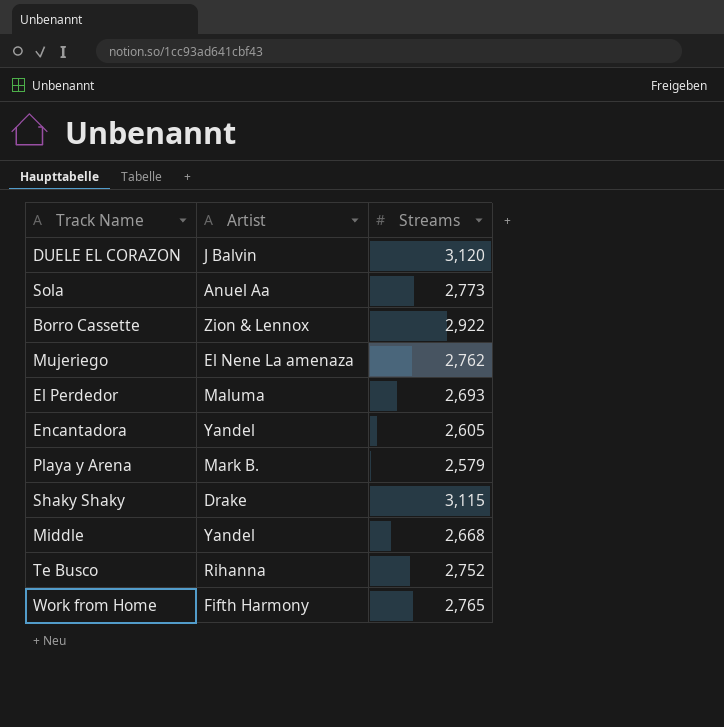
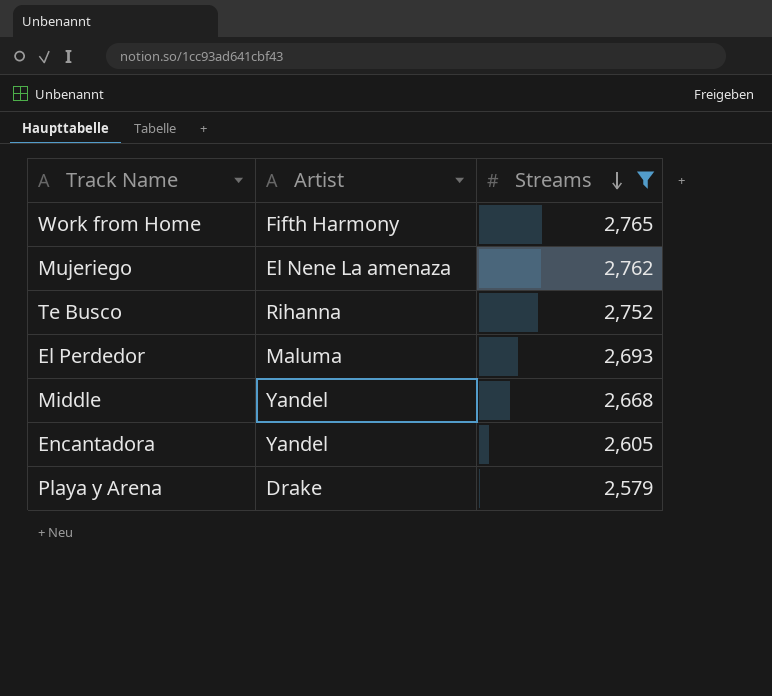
filter: none -> Streams <= 2,765
row order: none -> Streams descending
Playa y Arena | Artist: Mark B. -> Drake

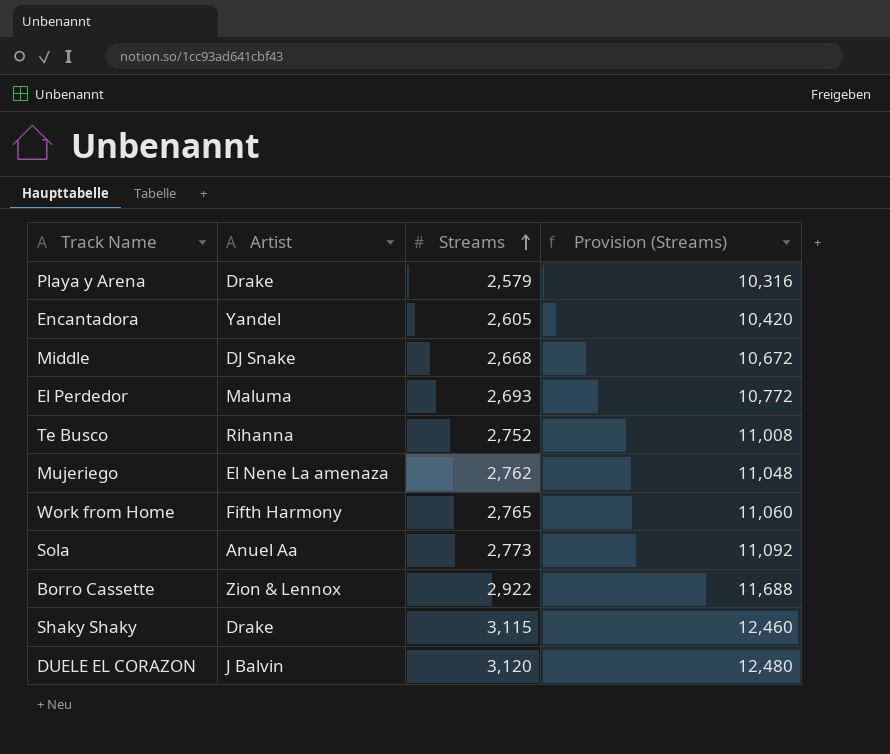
filter: Streams <= 2,765 -> none
row order: Streams descending -> Streams ascending
column Provision (Streams) | formula: none -> [Streams] * 4
Middle | Artist: Yandel -> DJ Snake

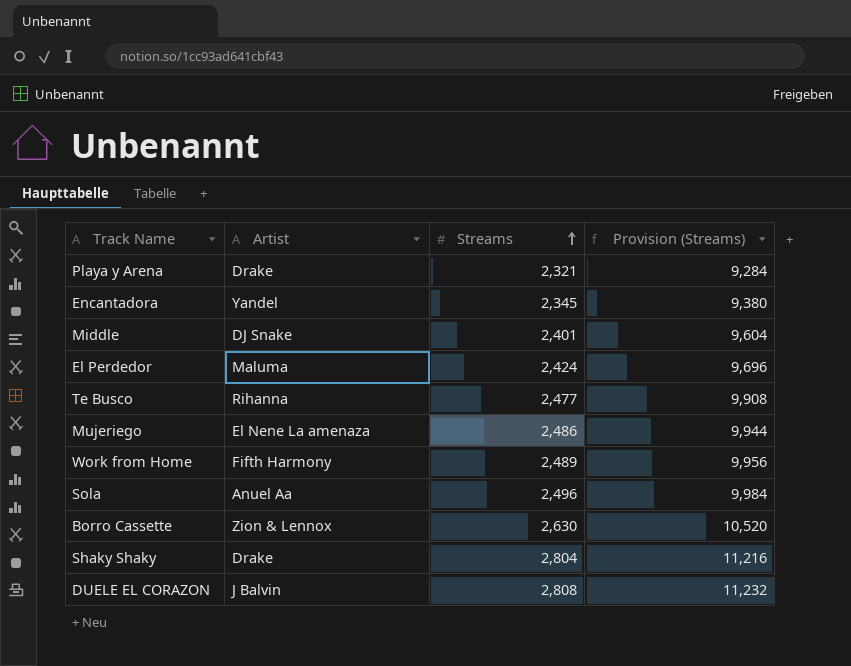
Playa y Arena | Streams: 2,579 -> 2,321
Playa y Arena | Provision (Streams): 10,316 -> 9,284
Encantadora | Streams: 2,605 -> 2,345
Encantadora | Provision (Streams): 10,420 -> 9,380
Middle | Streams: 2,668 -> 2,401
Middle | Provision (Streams): 10,672 -> 9,604
El Perdedor | Streams: 2,693 -> 2,424
El Perdedor | Provision (Streams): 10,772 -> 9,696
Te Busco | Streams: 2,752 -> 2,477
Te Busco | Provision (Streams): 11,008 -> 9,908
Mujeriego | Streams: 2,762 -> 2,486
Mujeriego | Provision (Streams): 11,048 -> 9,944
Work from Home | Streams: 2,765 -> 2,489
Work from Home | Provision (Streams): 11,060 -> 9,956
Sola | Streams: 2,773 -> 2,496
Sola | Provision (Streams): 11,092 -> 9,984
Borro Cassette | Streams: 2,922 -> 2,630
Borro Cassette | Provision (Streams): 11,688 -> 10,520
Shaky Shaky | Streams: 3,115 -> 2,804
Shaky Shaky | Provision (Streams): 12,460 -> 11,216
DUELE EL CORAZON | Streams: 3,120 -> 2,808
DUELE EL CORAZON | Provision (Streams): 12,480 -> 11,232

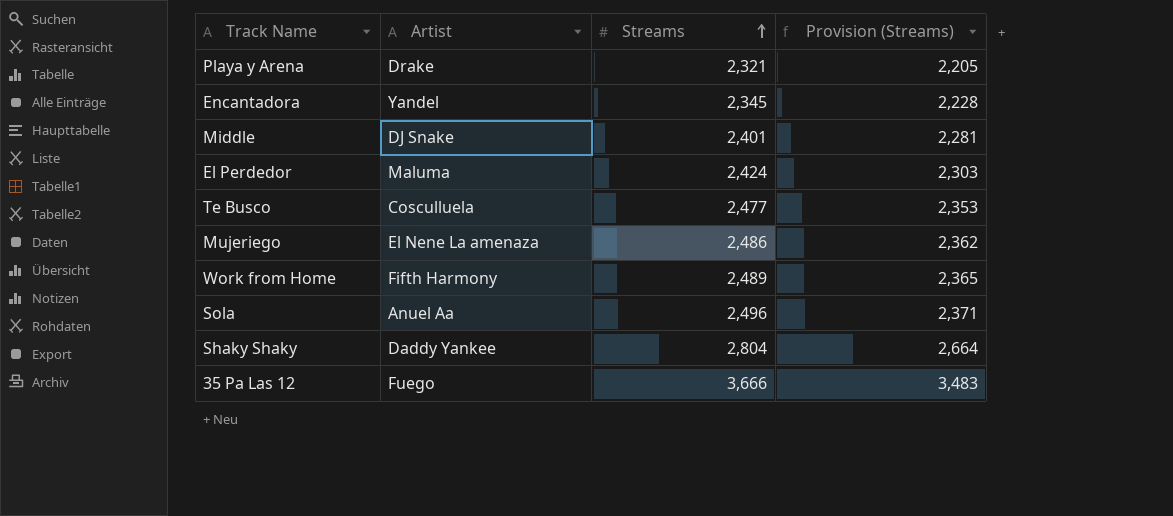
column Provision (Streams) | formula: [Streams] * 4 -> [Streams] * 0.95
row Borro Cassette: Zion & Lennox | 2,630 | 10,520 -> none
row DUELE EL CORAZON: J Balvin | 2,808 | 11,232 -> none
Te Busco | Artist: Rihanna -> Cosculluela
Shaky Shaky | Artist: Drake -> Daddy Yankee
row 35 Pa Las 12: none -> Fuego | 3,666 | 3,483

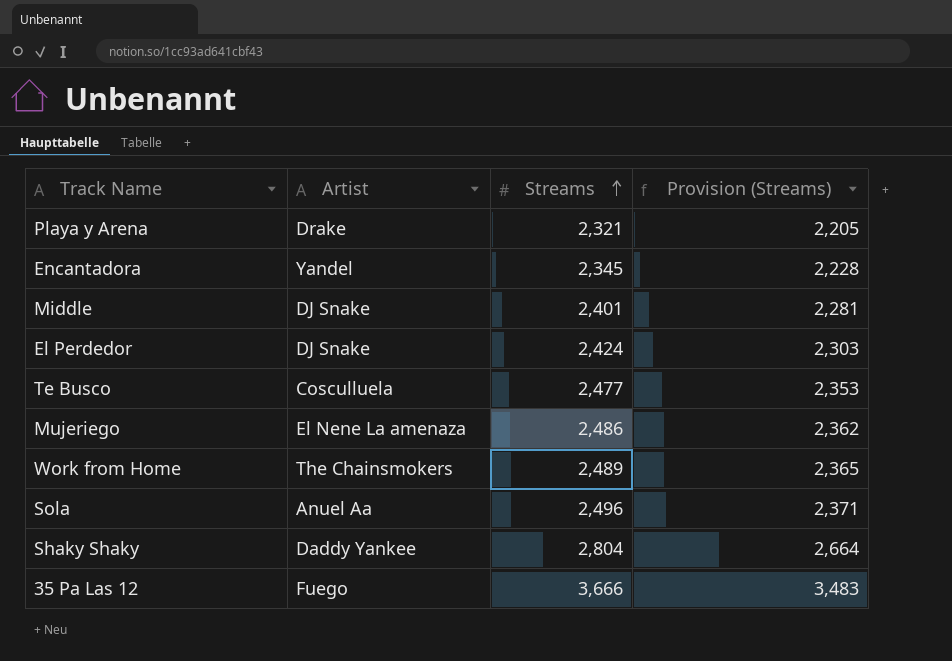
El Perdedor | Artist: Maluma -> DJ Snake
Work from Home | Artist: Fifth Harmony -> The Chainsmokers

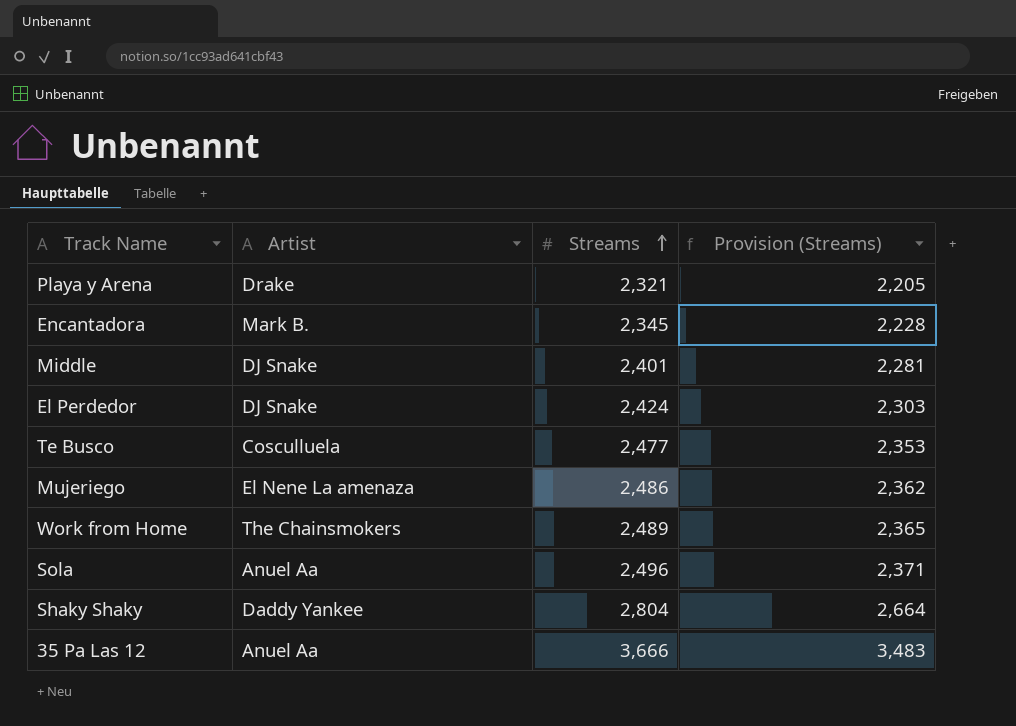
Encantadora | Artist: Yandel -> Mark B.
35 Pa Las 12 | Artist: Fuego -> Anuel Aa

